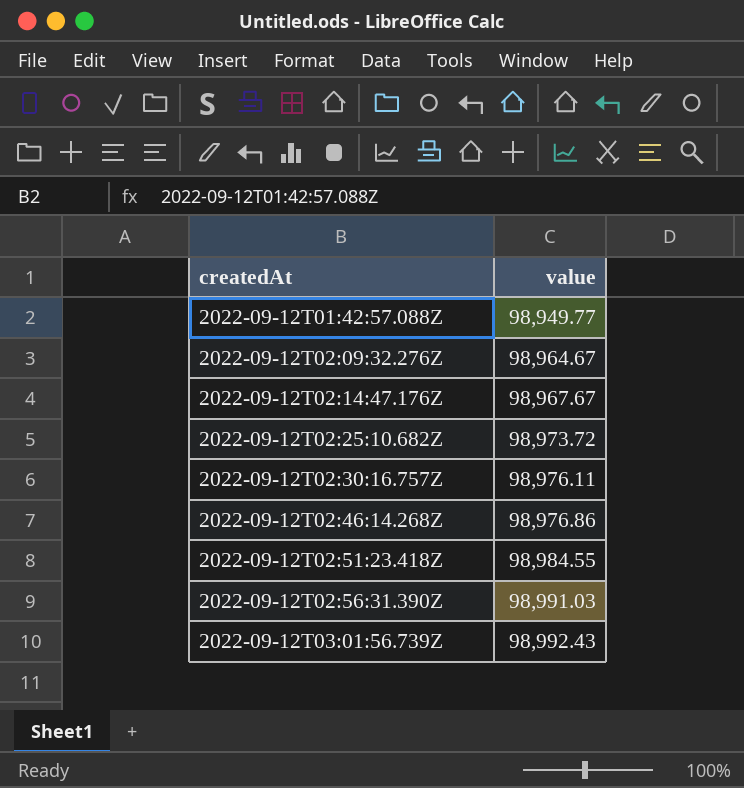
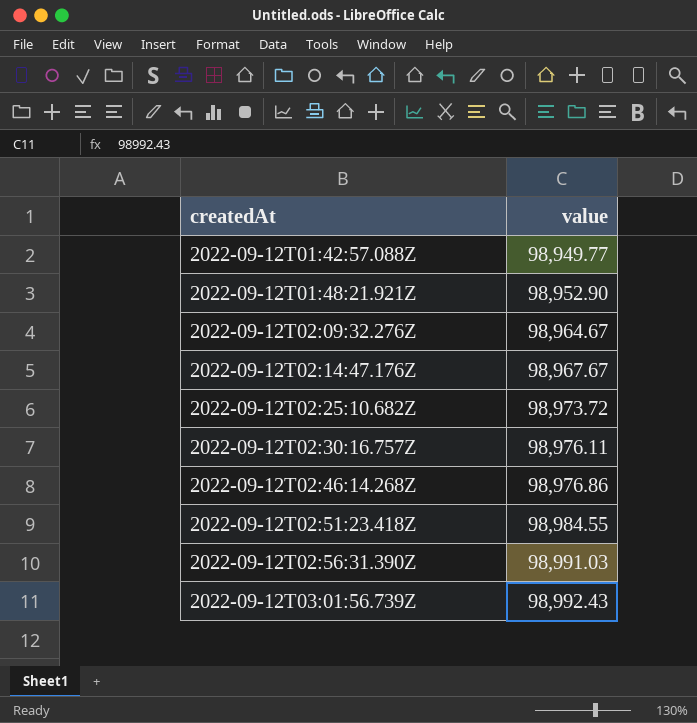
row 2022-09-12T01:48:21.921Z: none -> 98,952.90

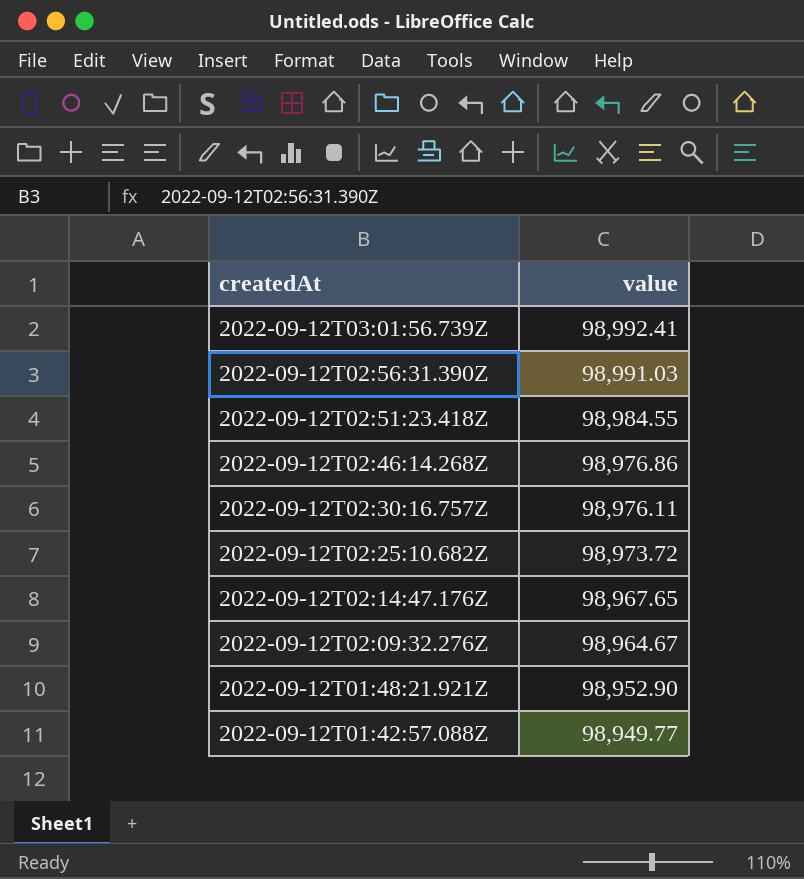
row order: createdAt ascending -> createdAt descending
2022-09-12T03:01:56.739Z | value: 98,992.43 -> 98,992.41
2022-09-12T02:14:47.176Z | value: 98,967.67 -> 98,967.65

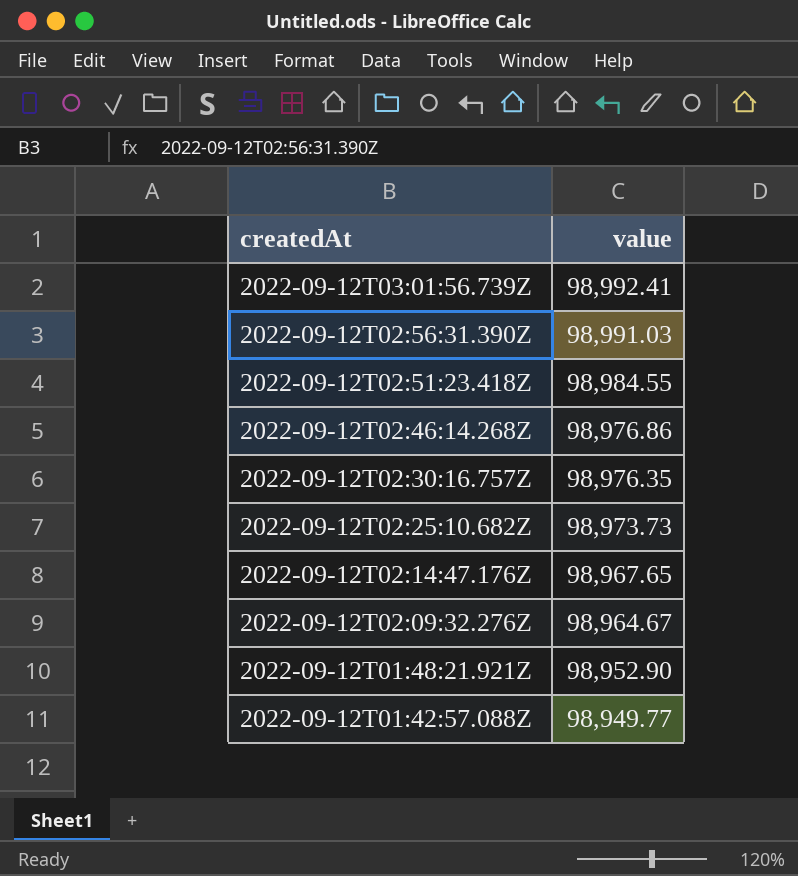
2022-09-12T02:30:16.757Z | value: 98,976.11 -> 98,976.35
2022-09-12T02:25:10.682Z | value: 98,973.72 -> 98,973.73

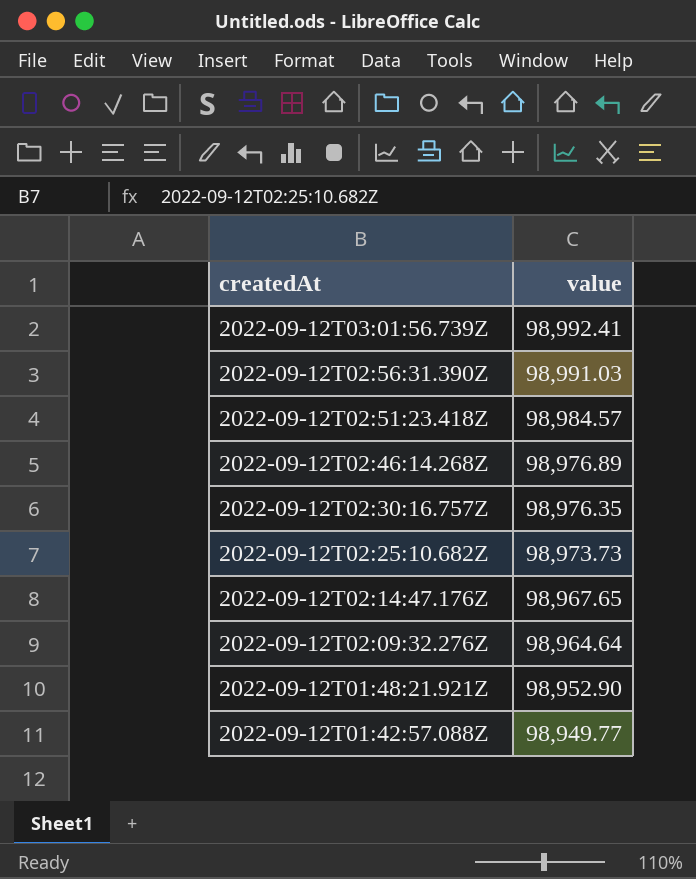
2022-09-12T02:51:23.418Z | value: 98,984.55 -> 98,984.57
2022-09-12T02:46:14.268Z | value: 98,976.86 -> 98,976.89
2022-09-12T02:09:32.276Z | value: 98,964.67 -> 98,964.64

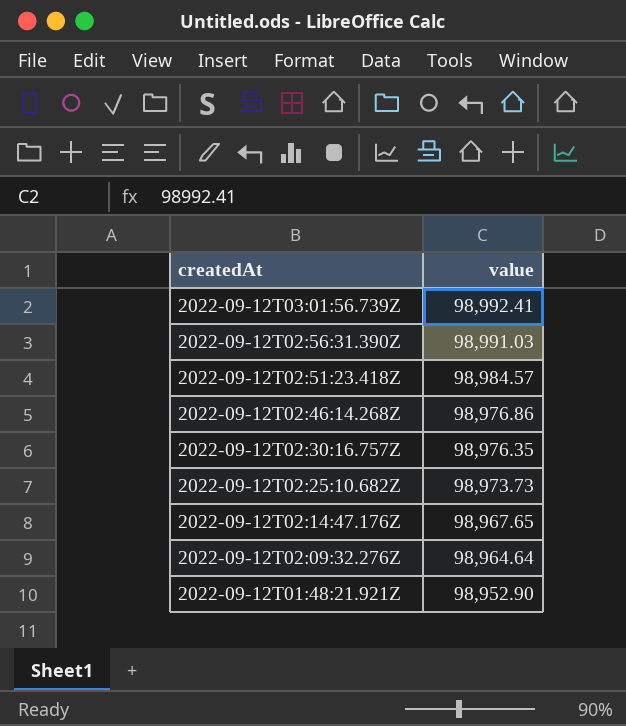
row 2022-09-12T01:42:57.088Z: 98,949.77 -> none
2022-09-12T02:46:14.268Z | value: 98,976.89 -> 98,976.86

